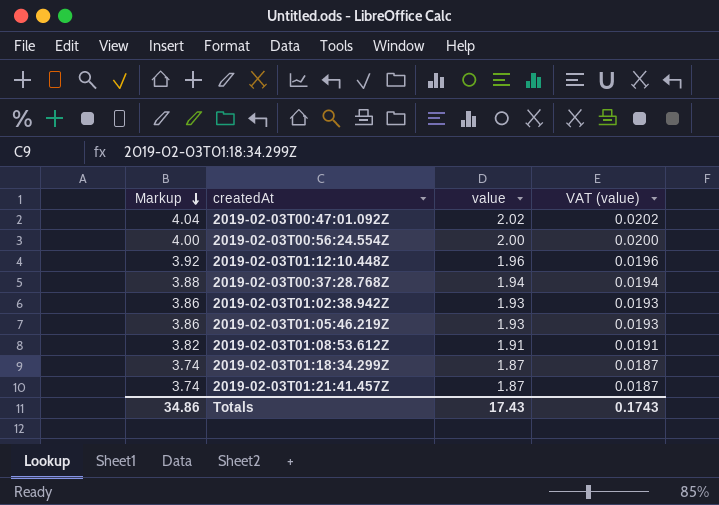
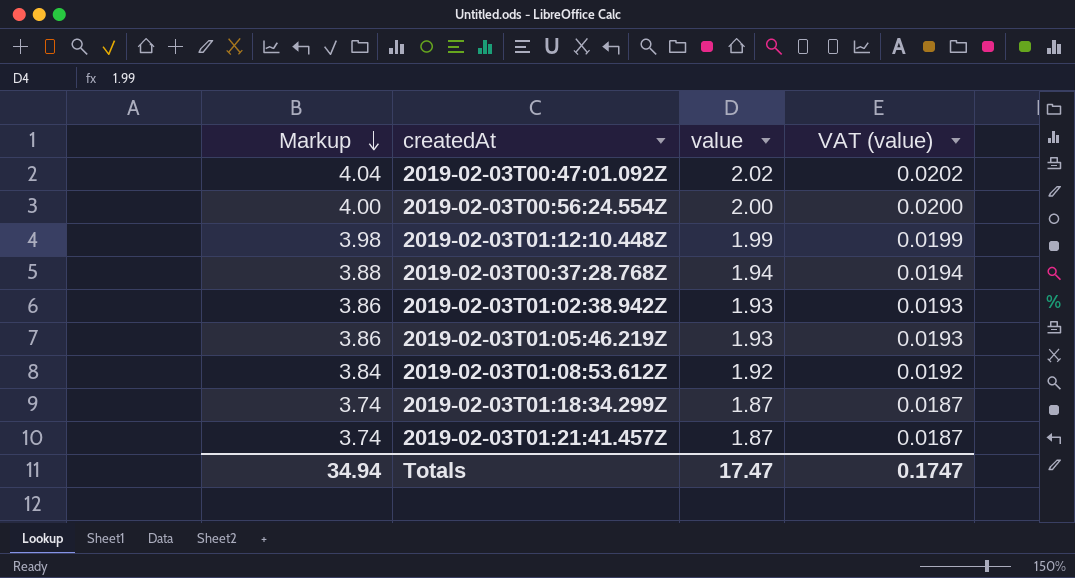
2019-02-03T01:12:10.448Z | Markup: 3.92 -> 3.98
2019-02-03T01:12:10.448Z | value: 1.96 -> 1.99
2019-02-03T01:12:10.448Z | VAT (value): 0.0196 -> 0.0199
2019-02-03T01:08:53.612Z | Markup: 3.82 -> 3.84
2019-02-03T01:08:53.612Z | value: 1.91 -> 1.92
2019-02-03T01:08:53.612Z | VAT (value): 0.0191 -> 0.0192
Totals | Markup: 34.86 -> 34.94
Totals | value: 17.43 -> 17.47
Totals | VAT (value): 0.1743 -> 0.1747

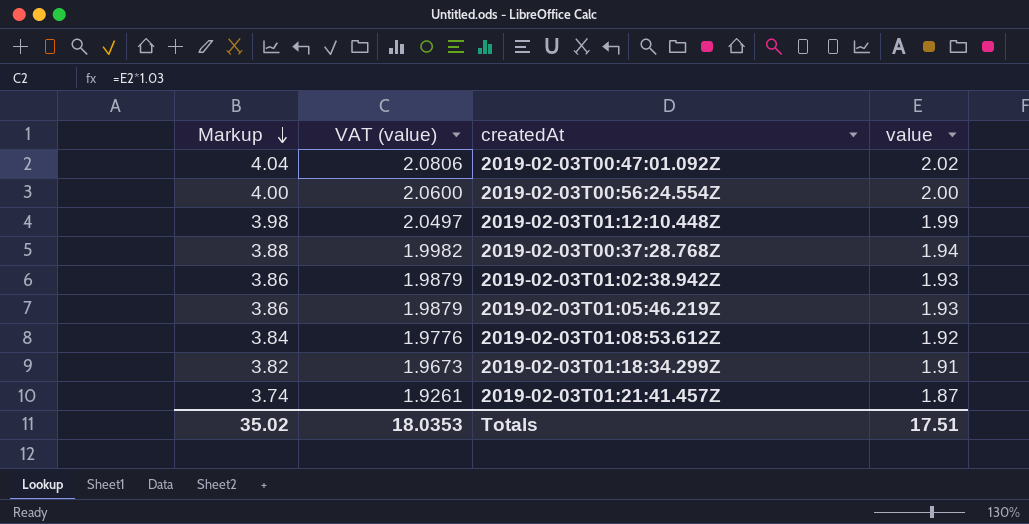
column VAT (value) | formula: [value] * 0.01 -> [value] * 1.03
column VAT (value) | position: 4 -> 2
2019-02-03T01:18:34.299Z | Markup: 3.74 -> 3.82
2019-02-03T01:18:34.299Z | value: 1.87 -> 1.91
Totals | Markup: 34.94 -> 35.02
Totals | VAT (value): 0.1747 -> 18.0353
Totals | value: 17.47 -> 17.51

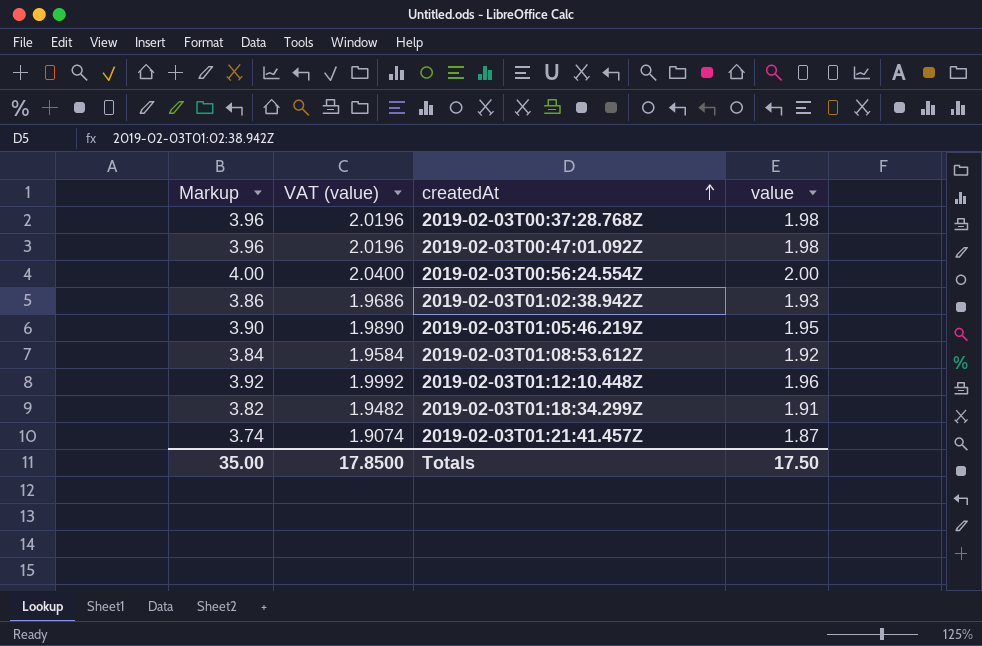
row order: Markup descending -> createdAt ascending
column VAT (value) | formula: [value] * 1.03 -> [value] * 1.02
2019-02-03T00:37:28.768Z | Markup: 3.88 -> 3.96
2019-02-03T00:37:28.768Z | value: 1.94 -> 1.98
2019-02-03T00:47:01.092Z | Markup: 4.04 -> 3.96
2019-02-03T00:47:01.092Z | value: 2.02 -> 1.98
2019-02-03T01:05:46.219Z | Markup: 3.86 -> 3.90
2019-02-03T01:05:46.219Z | value: 1.93 -> 1.95
2019-02-03T01:12:10.448Z | Markup: 3.98 -> 3.92
2019-02-03T01:12:10.448Z | value: 1.99 -> 1.96
Totals | Markup: 35.02 -> 35.00
Totals | VAT (value): 18.0353 -> 17.8500
Totals | value: 17.51 -> 17.50

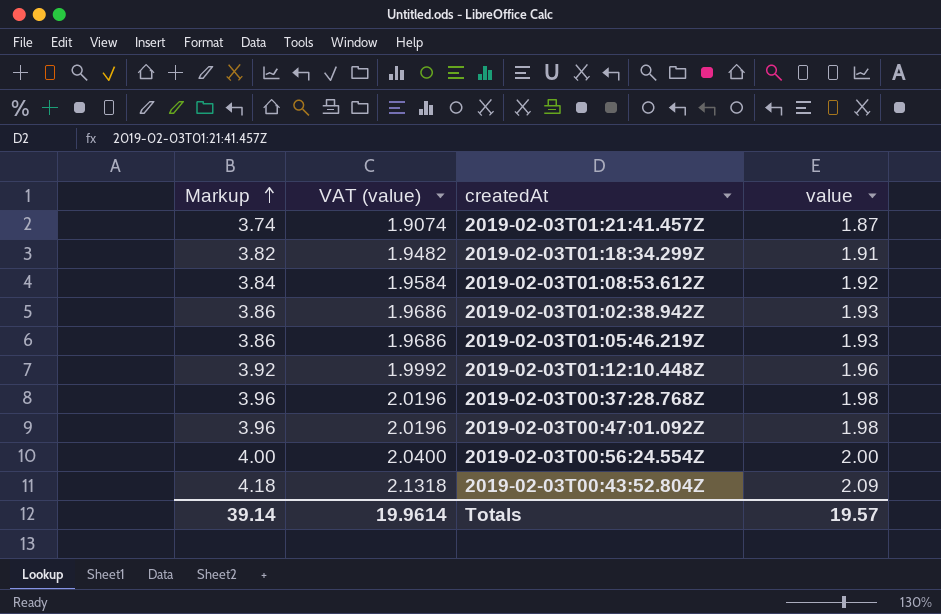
row order: createdAt ascending -> Markup ascending
2019-02-03T01:05:46.219Z | Markup: 3.90 -> 3.86
2019-02-03T01:05:46.219Z | VAT (value): 1.9890 -> 1.9686
2019-02-03T01:05:46.219Z | value: 1.95 -> 1.93
row 2019-02-03T00:43:52.804Z: none -> 4.18 | 2.1318 | 2.09
Totals | Markup: 35.00 -> 39.14
Totals | VAT (value): 17.8500 -> 19.9614
Totals | value: 17.50 -> 19.57

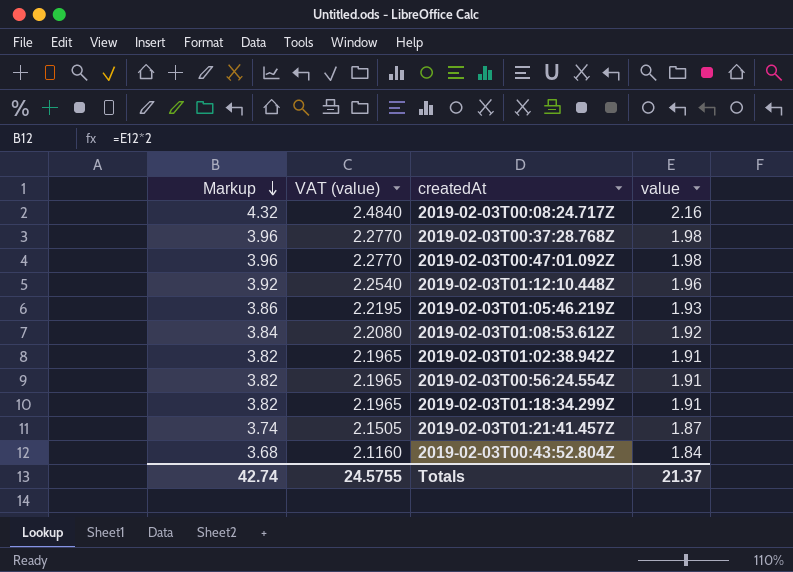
row order: Markup ascending -> Markup descending
column VAT (value) | formula: [value] * 1.02 -> [value] * 1.15
row 2019-02-03T00:08:24.717Z: none -> 4.32 | 2.4840 | 2.16
2019-02-03T01:02:38.942Z | Markup: 3.86 -> 3.82
2019-02-03T01:02:38.942Z | value: 1.93 -> 1.91
2019-02-03T00:56:24.554Z | Markup: 4.00 -> 3.82
2019-02-03T00:56:24.554Z | value: 2.00 -> 1.91
2019-02-03T00:43:52.804Z | Markup: 4.18 -> 3.68
2019-02-03T00:43:52.804Z | value: 2.09 -> 1.84
Totals | Markup: 39.14 -> 42.74
Totals | VAT (value): 19.9614 -> 24.5755
Totals | value: 19.57 -> 21.37

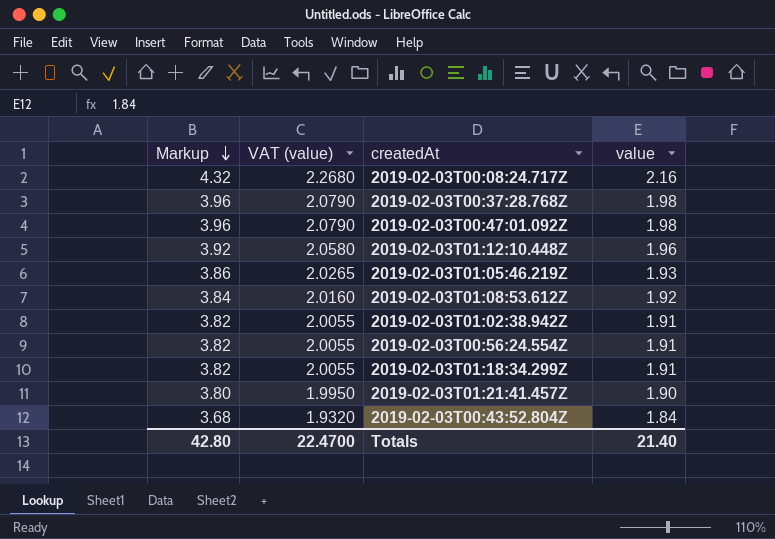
column VAT (value) | formula: [value] * 1.15 -> [value] * 1.05
2019-02-03T01:21:41.457Z | Markup: 3.74 -> 3.80
2019-02-03T01:21:41.457Z | value: 1.87 -> 1.90
Totals | Markup: 42.74 -> 42.80
Totals | VAT (value): 24.5755 -> 22.4700
Totals | value: 21.37 -> 21.40

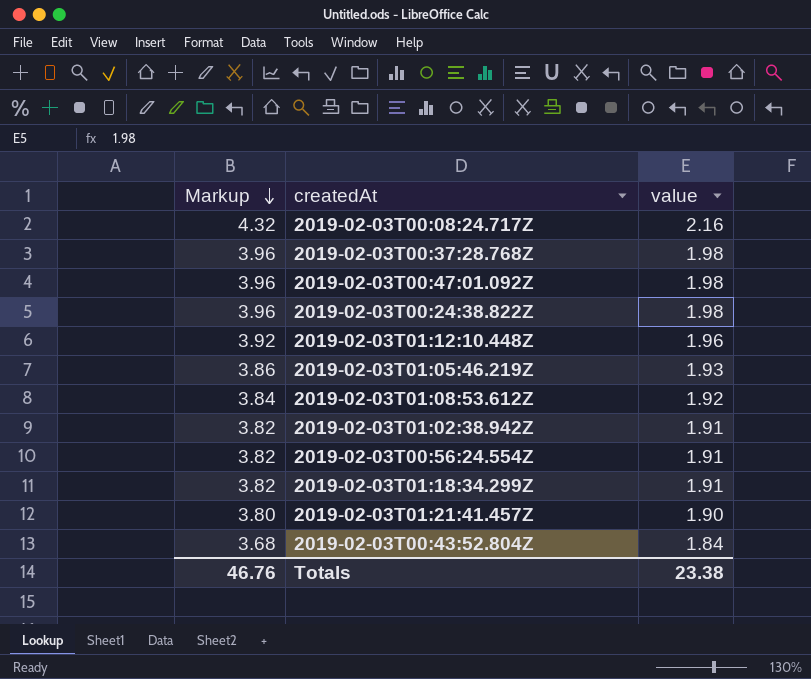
column VAT (value) | formula: [value] * 1.05 -> none
row 2019-02-03T00:24:38.822Z: none -> 3.96 | 1.98
Totals | Markup: 42.80 -> 46.76
Totals | value: 21.40 -> 23.38

